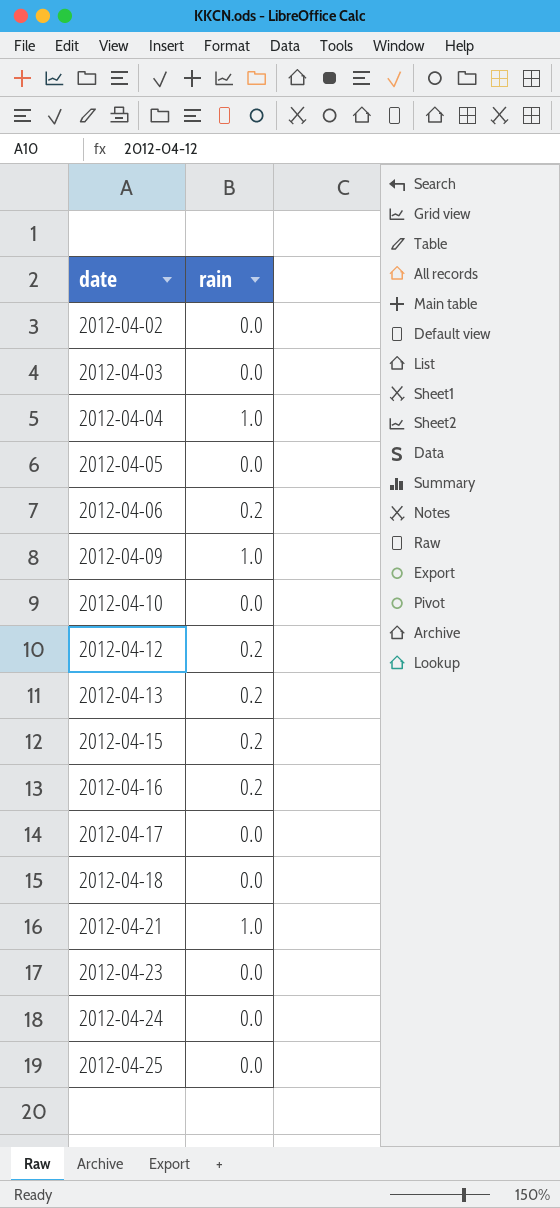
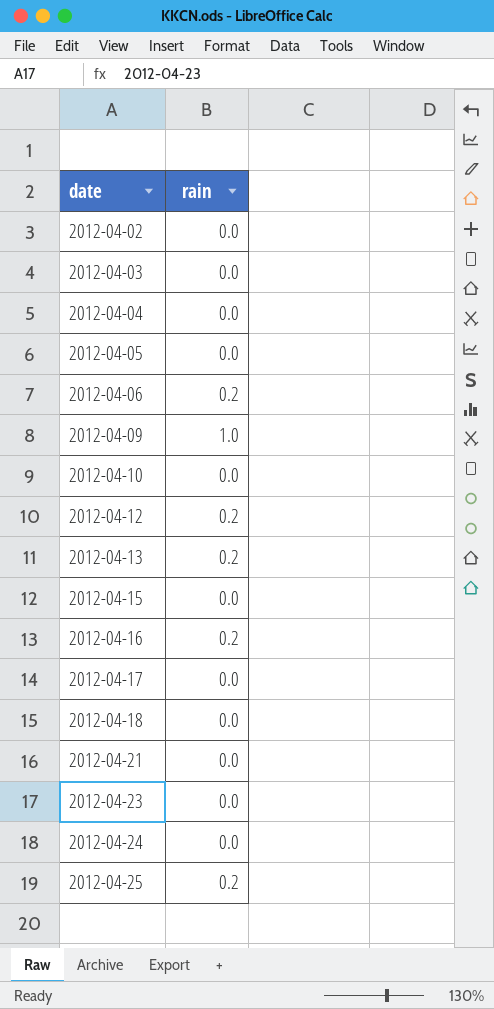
2012-04-04 | rain: 1.0 -> 0.0
2012-04-15 | rain: 0.2 -> 0.0
2012-04-21 | rain: 1.0 -> 0.0
2012-04-25 | rain: 0.0 -> 0.2

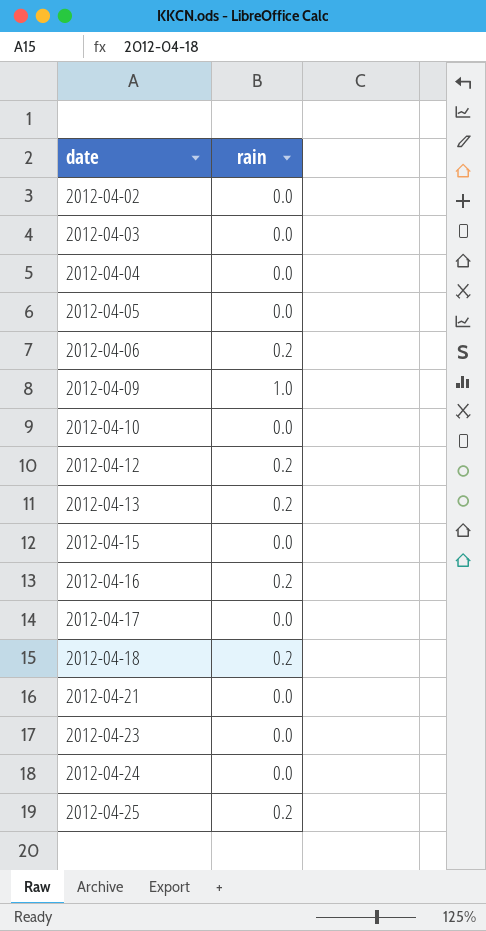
2012-04-18 | rain: 0.0 -> 0.2

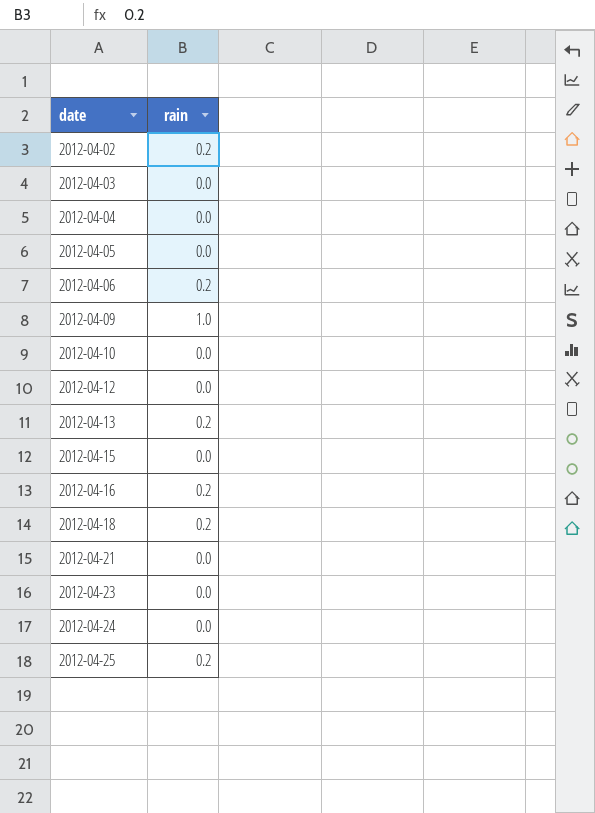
row 2012-04-17: 0.0 -> none
2012-04-02 | rain: 0.0 -> 0.2
2012-04-12 | rain: 0.2 -> 0.0

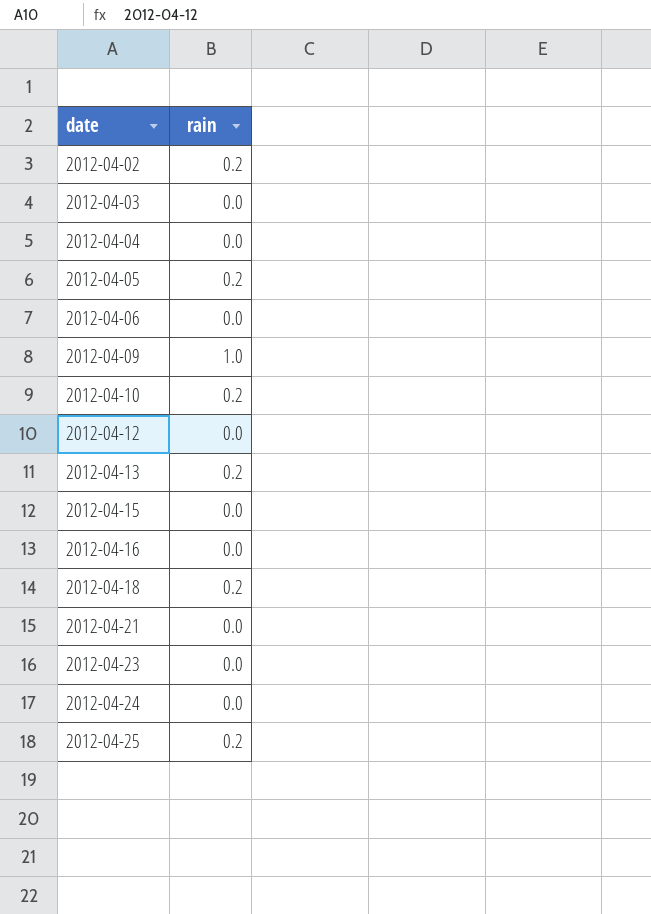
2012-04-05 | rain: 0.0 -> 0.2
2012-04-06 | rain: 0.2 -> 0.0
2012-04-10 | rain: 0.0 -> 0.2
2012-04-16 | rain: 0.2 -> 0.0

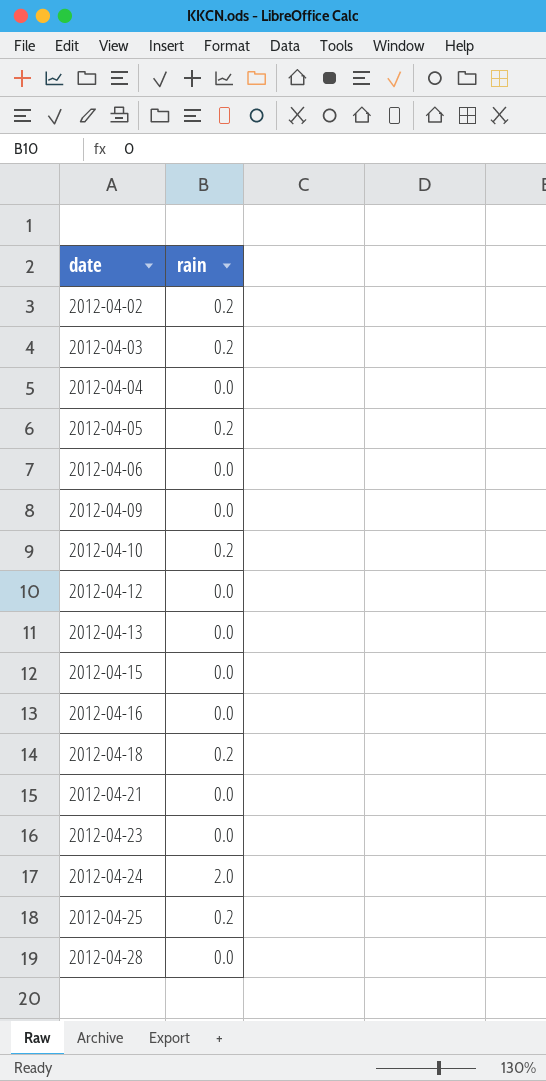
2012-04-03 | rain: 0.0 -> 0.2
2012-04-09 | rain: 1.0 -> 0.0
2012-04-13 | rain: 0.2 -> 0.0
2012-04-24 | rain: 0.0 -> 2.0
row 2012-04-28: none -> 0.0

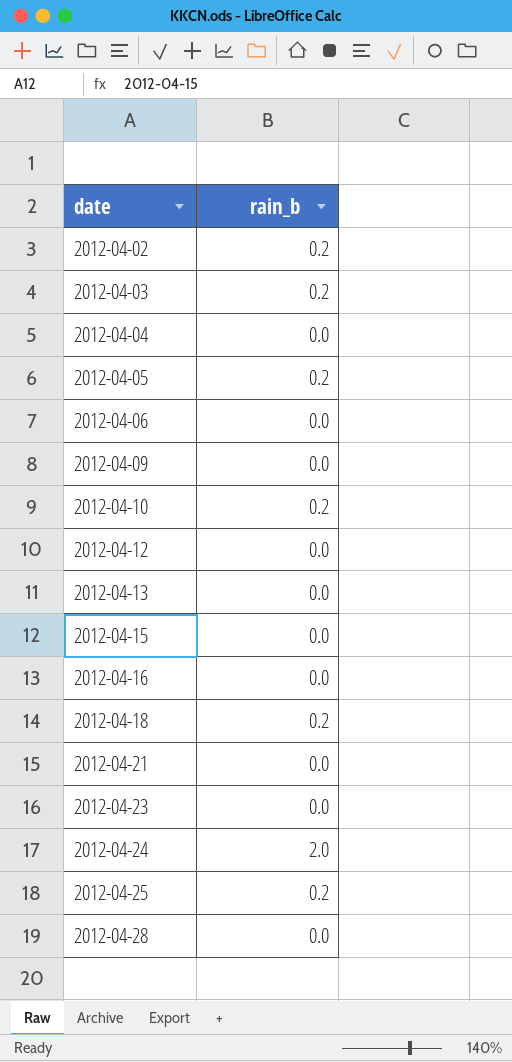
column name: rain -> rain_b

